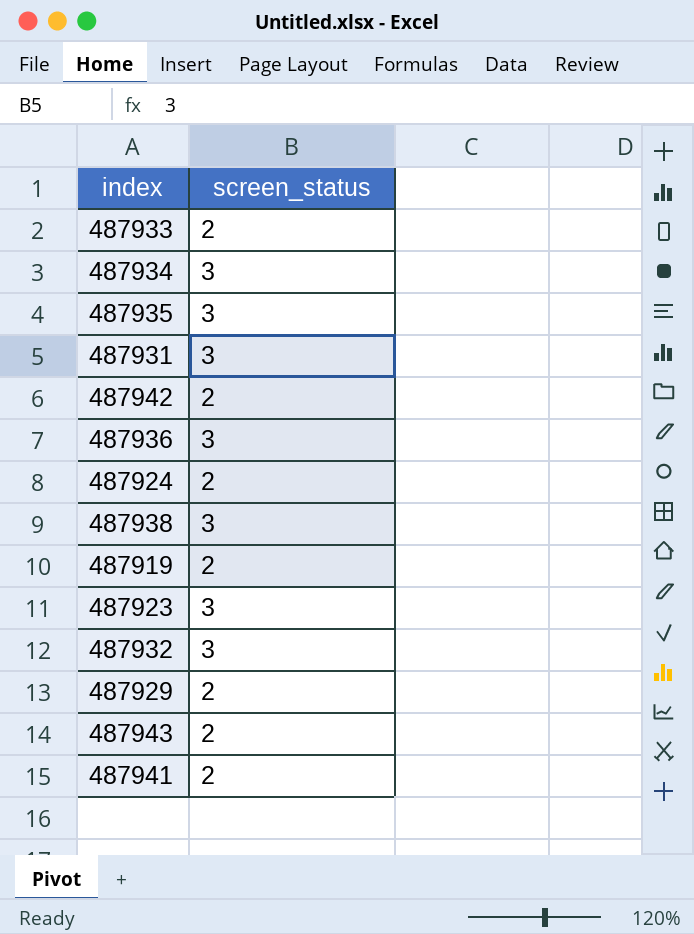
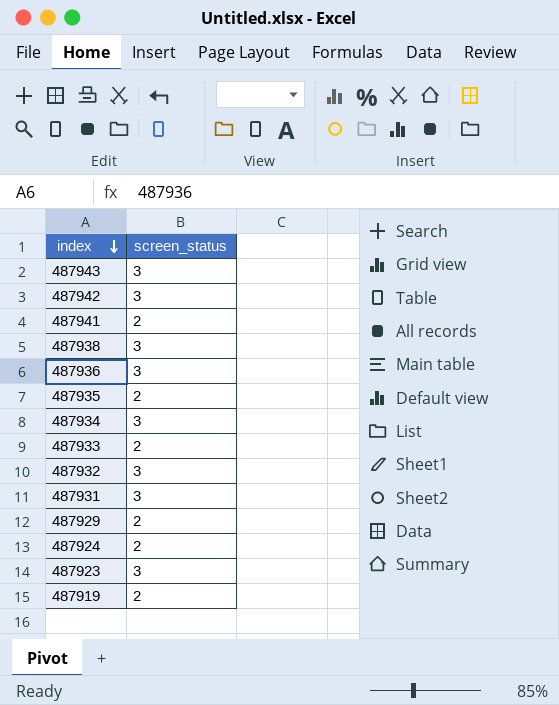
row order: none -> index descending
487943 | screen_status: 2 -> 3
487942 | screen_status: 2 -> 3
487935 | screen_status: 3 -> 2

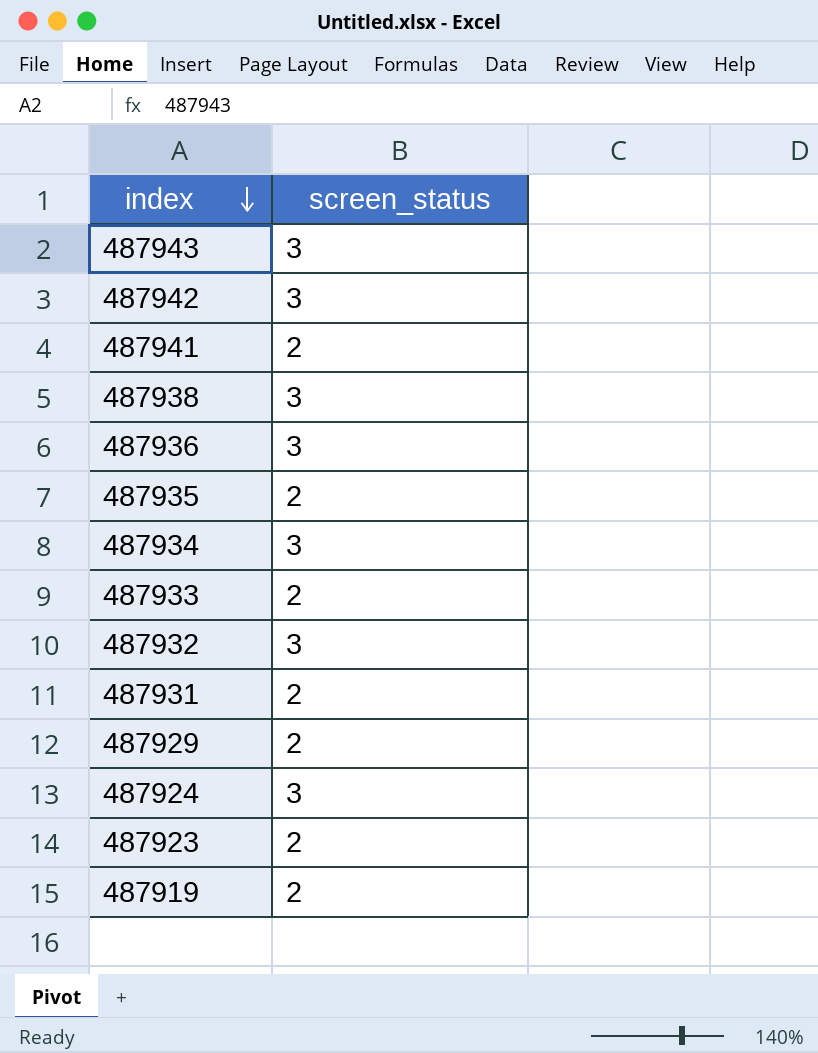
487931 | screen_status: 3 -> 2
487924 | screen_status: 2 -> 3
487923 | screen_status: 3 -> 2

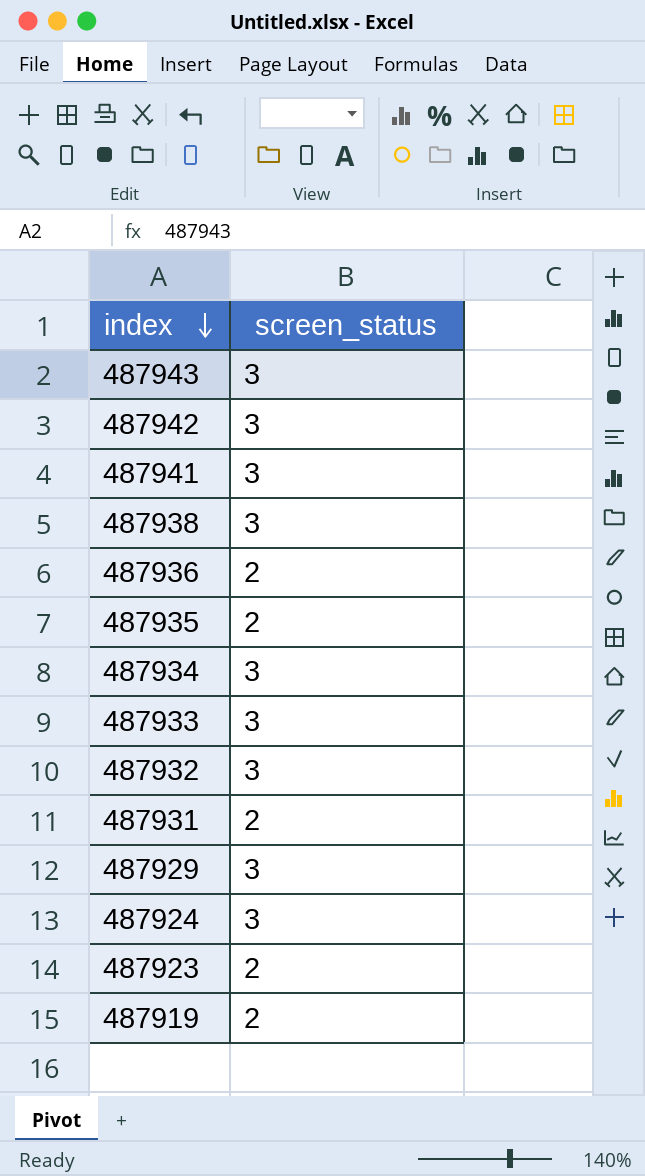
487941 | screen_status: 2 -> 3
487936 | screen_status: 3 -> 2
487933 | screen_status: 2 -> 3
487929 | screen_status: 2 -> 3

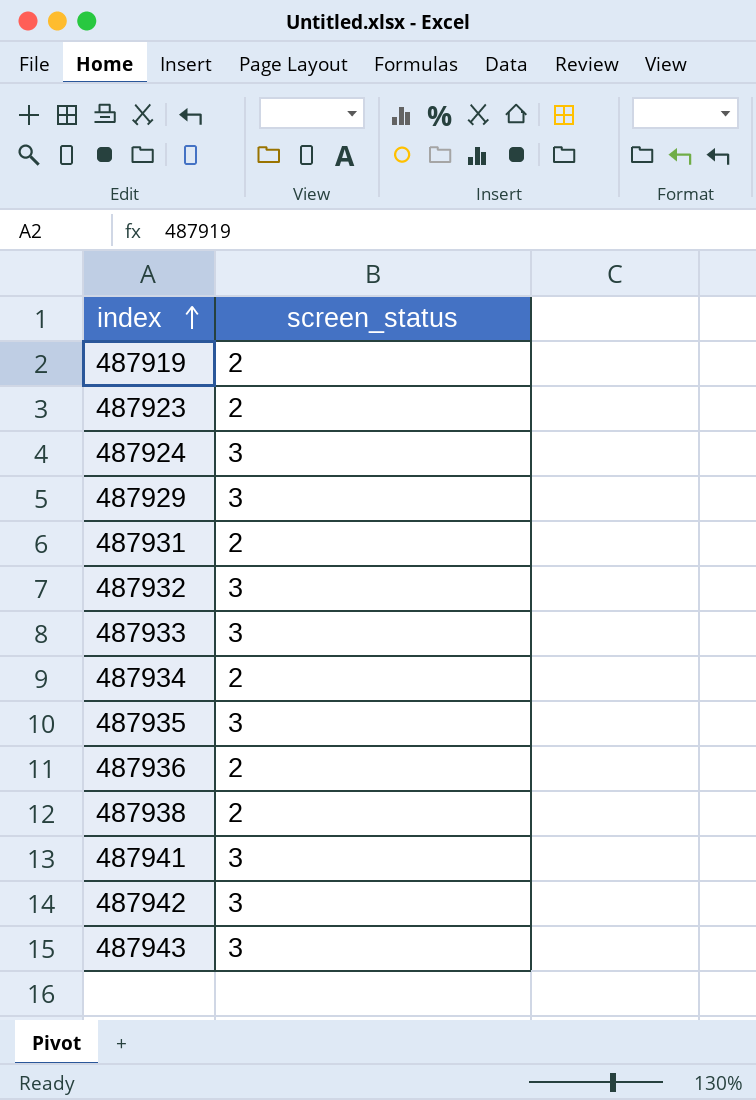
row order: index descending -> index ascending
487934 | screen_status: 3 -> 2
487935 | screen_status: 2 -> 3
487938 | screen_status: 3 -> 2

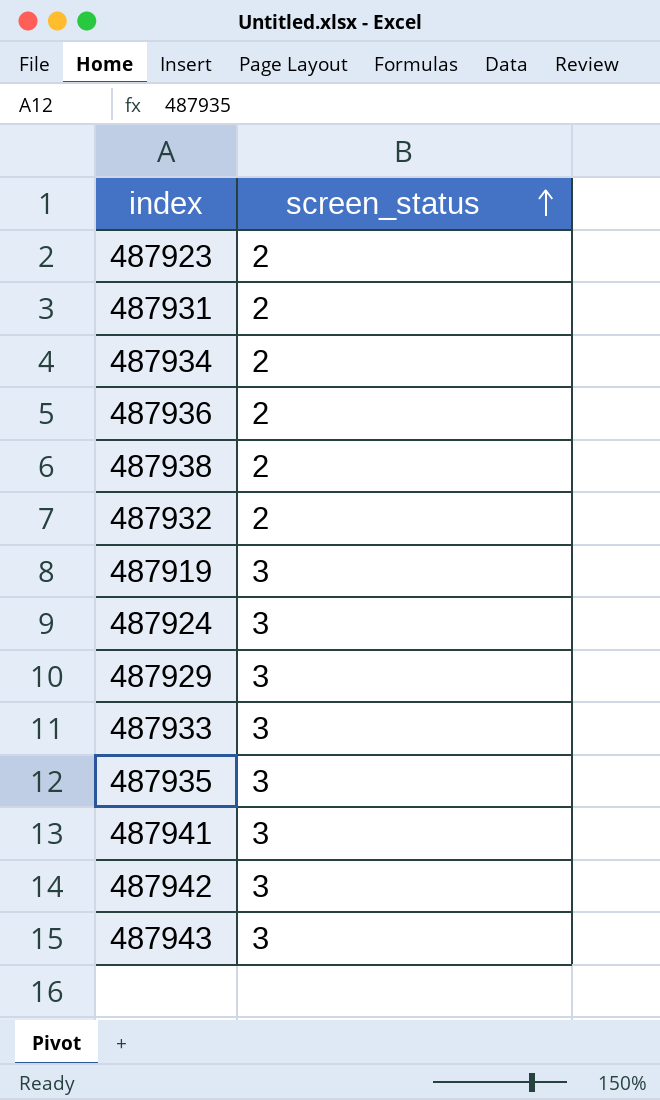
row order: index ascending -> screen_status ascending
487932 | screen_status: 3 -> 2
487919 | screen_status: 2 -> 3

